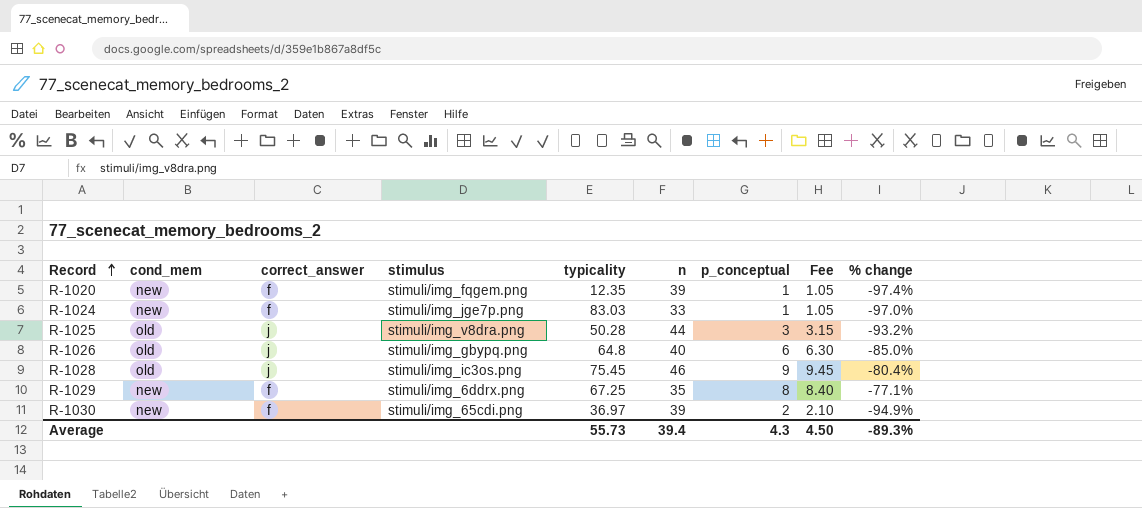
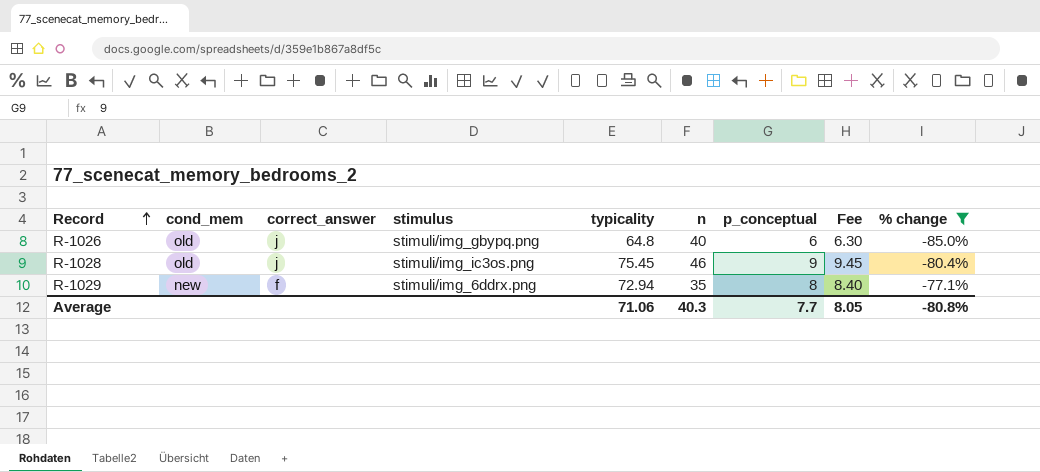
filter: none -> % change >= -85.0%
R-1029 | typicality: 67.25 -> 72.94
Average | typicality: 55.73 -> 71.06
Average | n: 39.4 -> 40.3
Average | p_conceptual: 4.3 -> 7.7
Average | Fee: 4.50 -> 8.05
Average | % change: -89.3% -> -80.8%

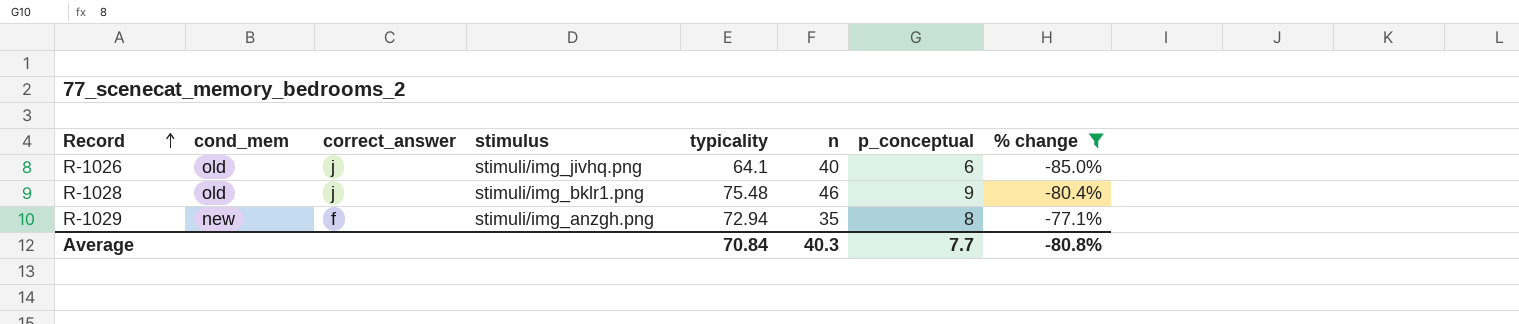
column Fee | formula: [p_conceptual] * 1.05 -> none
R-1026 | stimulus: stimuli/img_gbypq.png -> stimuli/img_jivhq.png
R-1026 | typicality: 64.8 -> 64.1
R-1028 | stimulus: stimuli/img_ic3os.png -> stimuli/img_bklr1.png
R-1028 | typicality: 75.45 -> 75.48
R-1029 | stimulus: stimuli/img_6ddrx.png -> stimuli/img_anzgh.png
Average | typicality: 71.06 -> 70.84

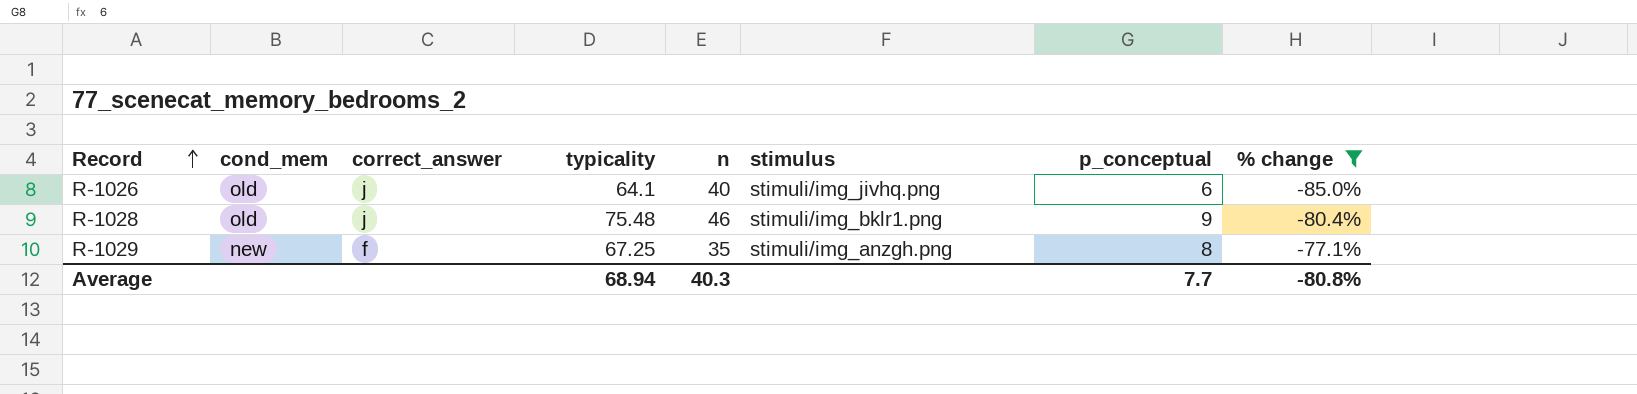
column stimulus | position: 4 -> 6
R-1029 | typicality: 72.94 -> 67.25
Average | typicality: 70.84 -> 68.94

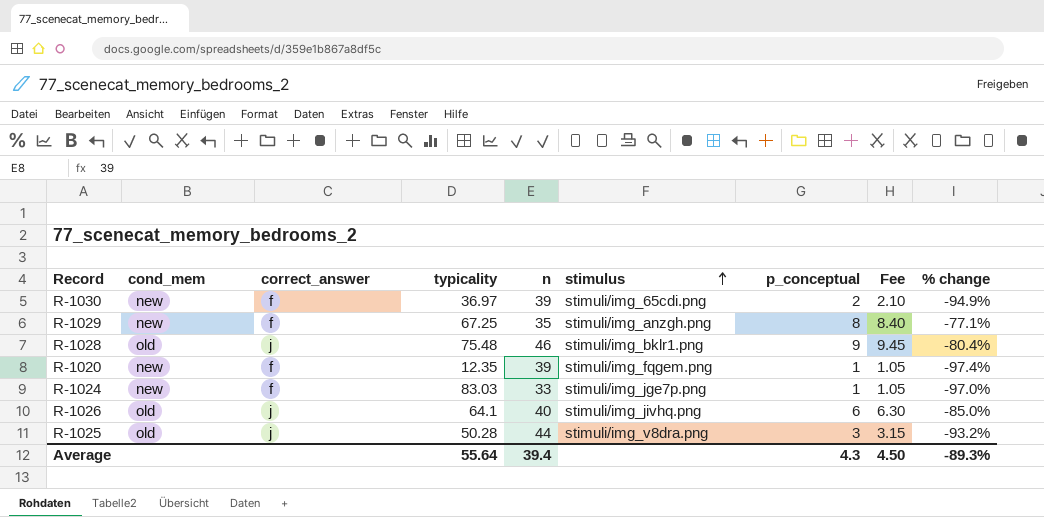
filter: % change >= -85.0% -> none
row order: Record ascending -> stimulus ascending
column Fee | formula: none -> [p_conceptual] * 1.05
Average | typicality: 68.94 -> 55.64
Average | n: 40.3 -> 39.4
Average | p_conceptual: 7.7 -> 4.3
Average | % change: -80.8% -> -89.3%

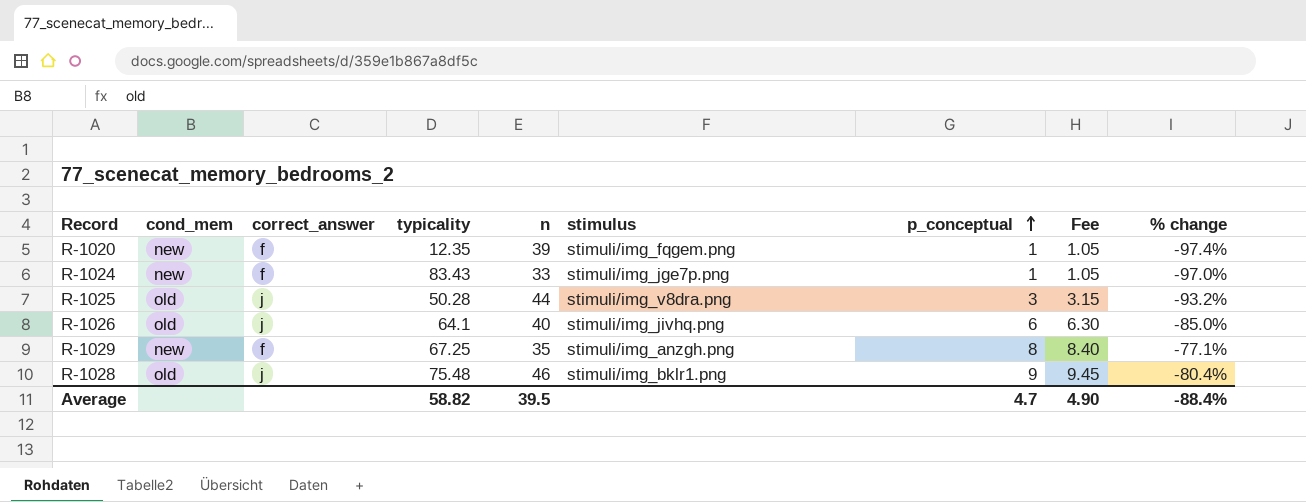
row order: stimulus ascending -> p_conceptual ascending
row R-1030: new | f | 36.97 | 39 | stimuli/img_65cdi.png | 2 | 2.10 | -94.9% -> none
R-1024 | typicality: 83.03 -> 83.43
Average | typicality: 55.64 -> 58.82
Average | n: 39.4 -> 39.5
Average | p_conceptual: 4.3 -> 4.7
Average | Fee: 4.50 -> 4.90
Average | % change: -89.3% -> -88.4%

